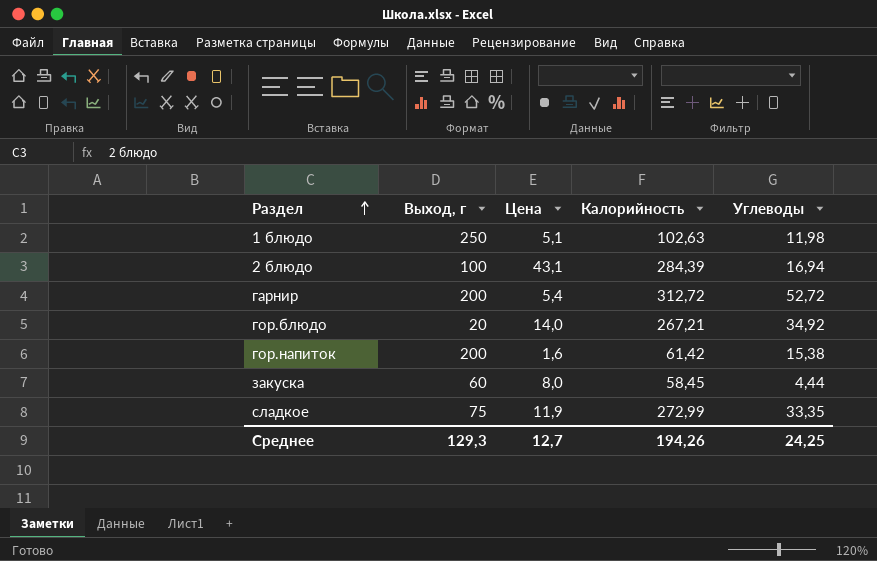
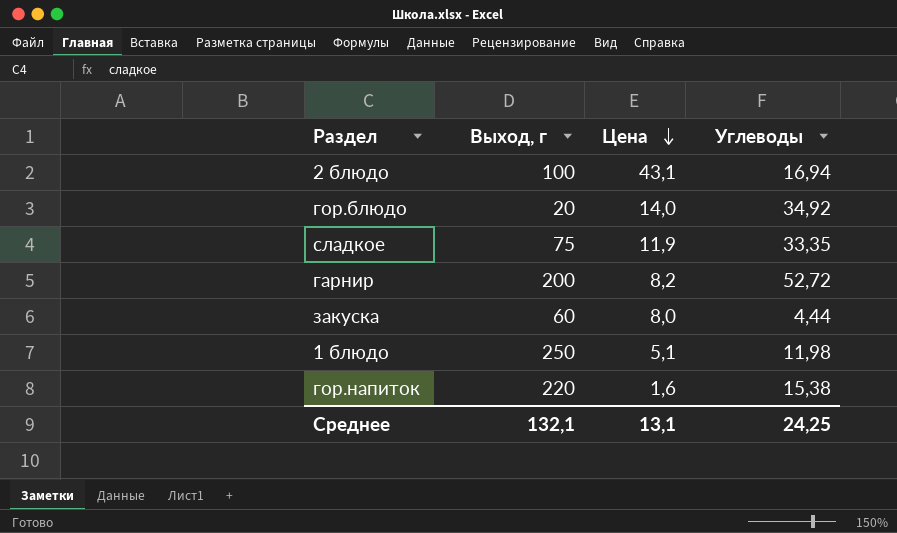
row order: Раздел ascending -> Цена descending
column Калорийность | position: 4 -> none
гарнир | Цена: 5,4 -> 8,2
гор.напиток | Выход, г: 200 -> 220
Среднее | Выход, г: 129,3 -> 132,1
Среднее | Цена: 12,7 -> 13,1

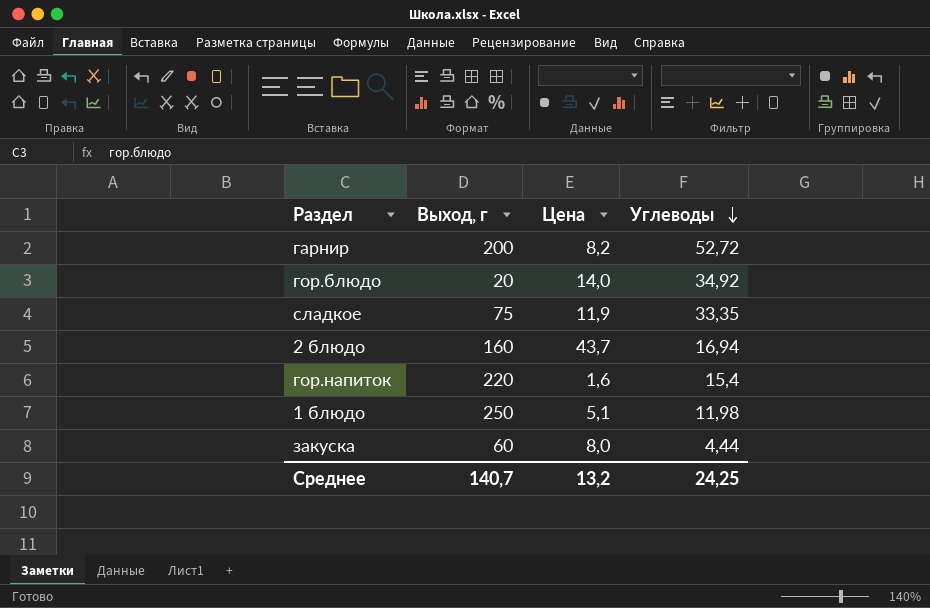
row order: Цена descending -> Углеводы descending
2 блюдо | Выход, г: 100 -> 160
2 блюдо | Цена: 43,1 -> 43,7
гор.напиток | Углеводы: 15,38 -> 15,4
Среднее | Выход, г: 132,1 -> 140,7
Среднее | Цена: 13,1 -> 13,2

